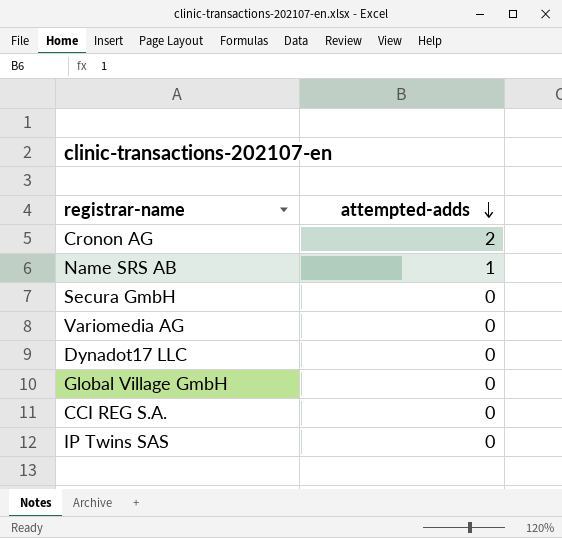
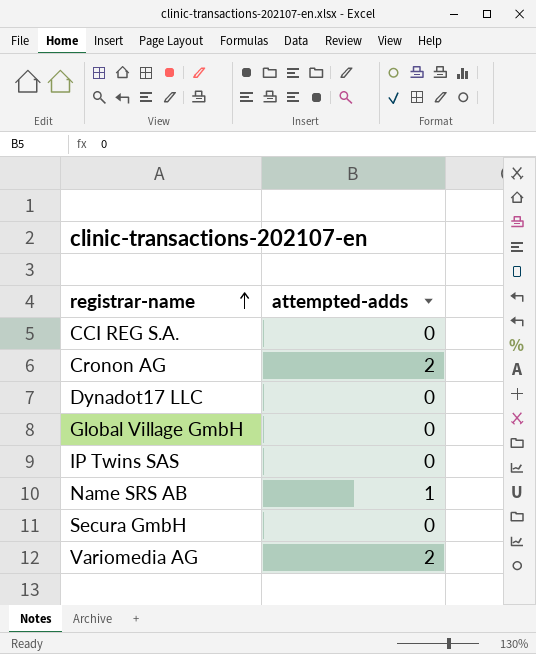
row order: attempted-adds descending -> registrar-name ascending
Variomedia AG | attempted-adds: 0 -> 2

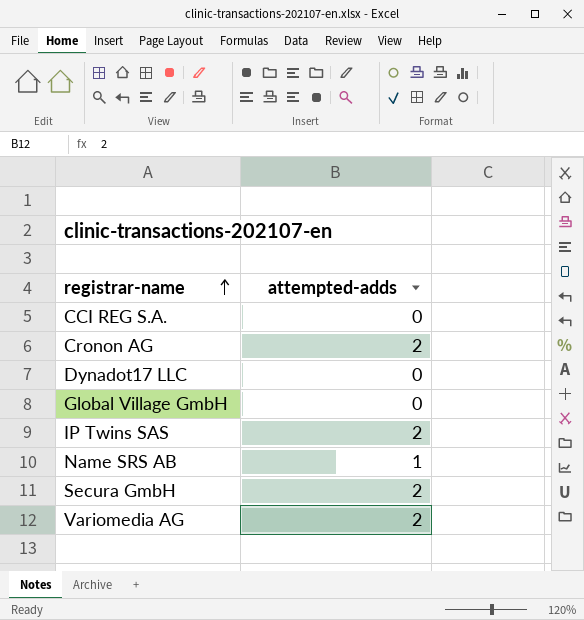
IP Twins SAS | attempted-adds: 0 -> 2
Secura GmbH | attempted-adds: 0 -> 2

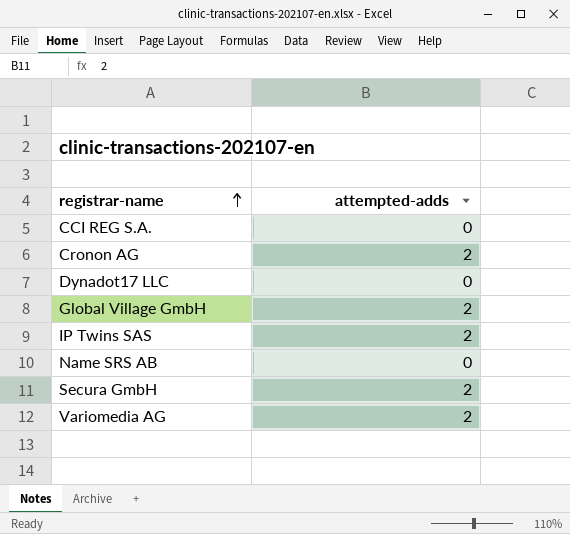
Global Village GmbH | attempted-adds: 0 -> 2
Name SRS AB | attempted-adds: 1 -> 0

